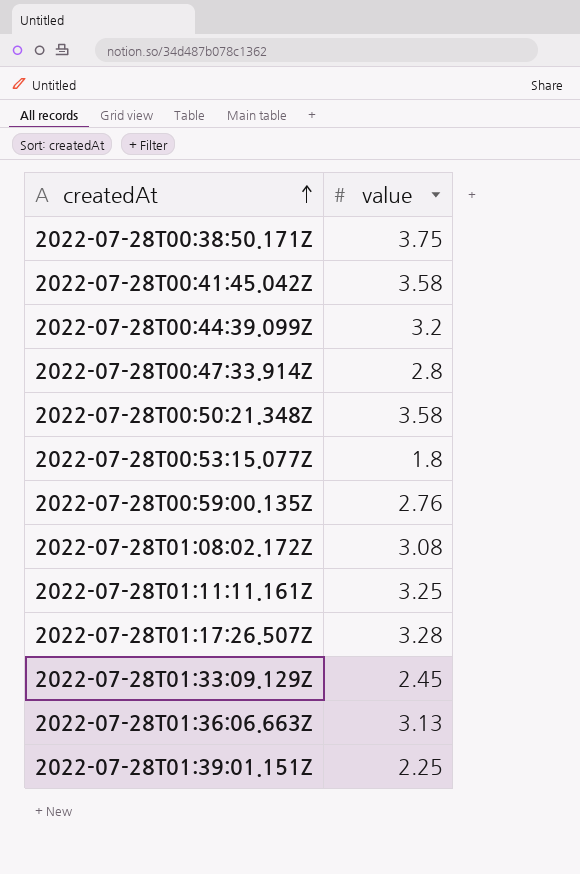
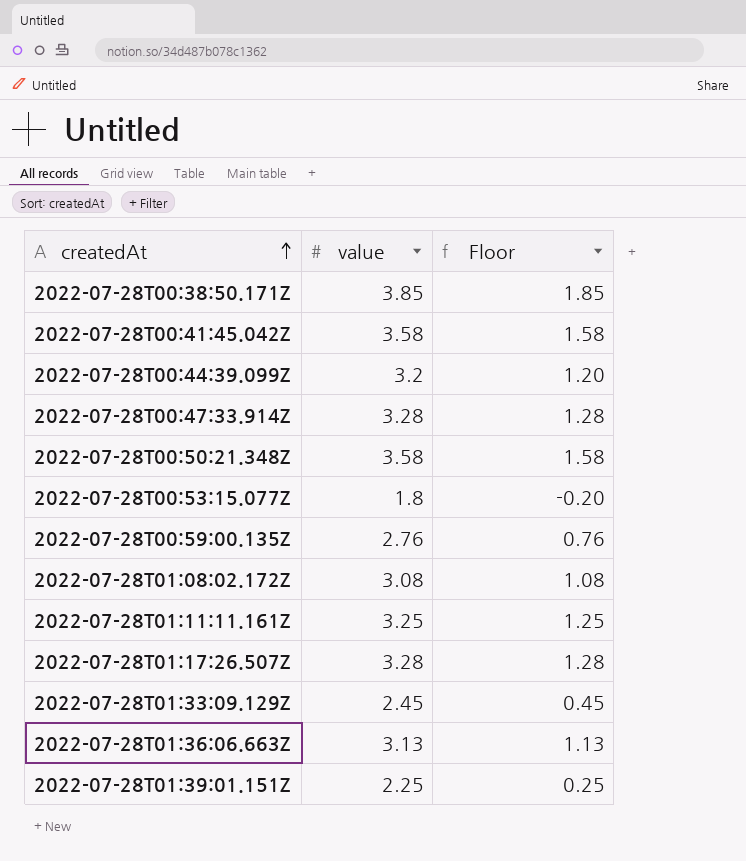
column Floor | formula: none -> [value] - 2
2022-07-28T00:38:50.171Z | value: 3.75 -> 3.85
2022-07-28T00:47:33.914Z | value: 2.8 -> 3.28

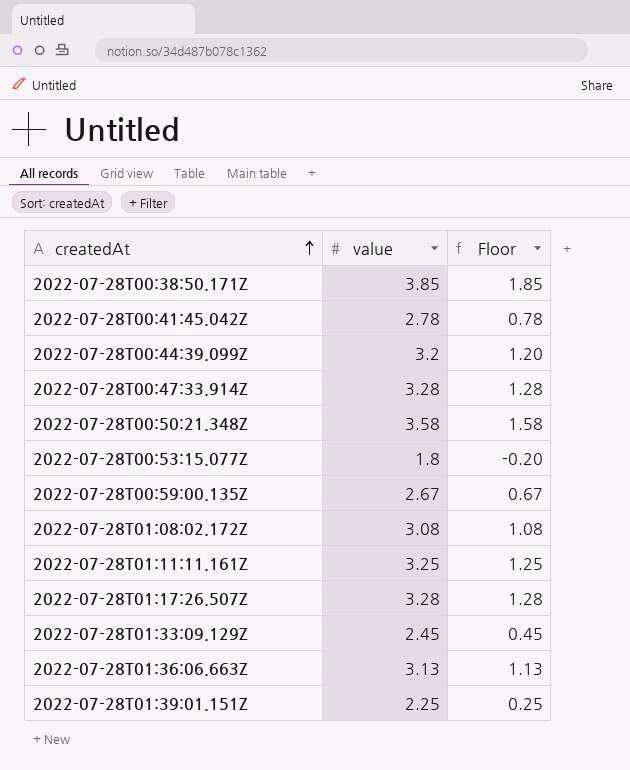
2022-07-28T00:41:45.042Z | value: 3.58 -> 2.78
2022-07-28T00:41:45.042Z | Floor: 1.58 -> 0.78
2022-07-28T00:59:00.135Z | value: 2.76 -> 2.67
2022-07-28T00:59:00.135Z | Floor: 0.76 -> 0.67

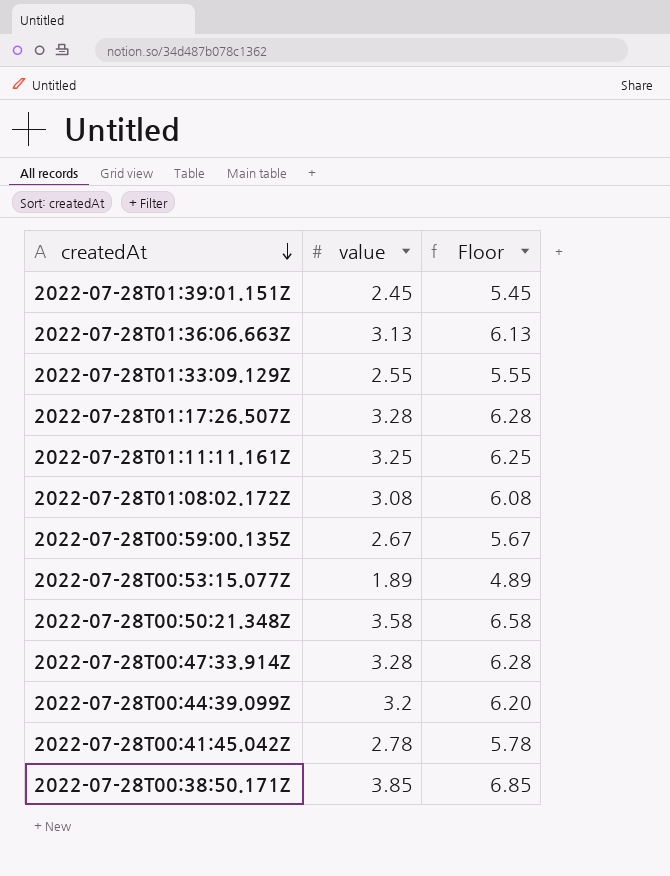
row order: createdAt ascending -> createdAt descending
column Floor | formula: [value] - 2 -> [value] + 3
2022-07-28T01:39:01.151Z | value: 2.25 -> 2.45
2022-07-28T01:33:09.129Z | value: 2.45 -> 2.55
2022-07-28T00:53:15.077Z | value: 1.8 -> 1.89

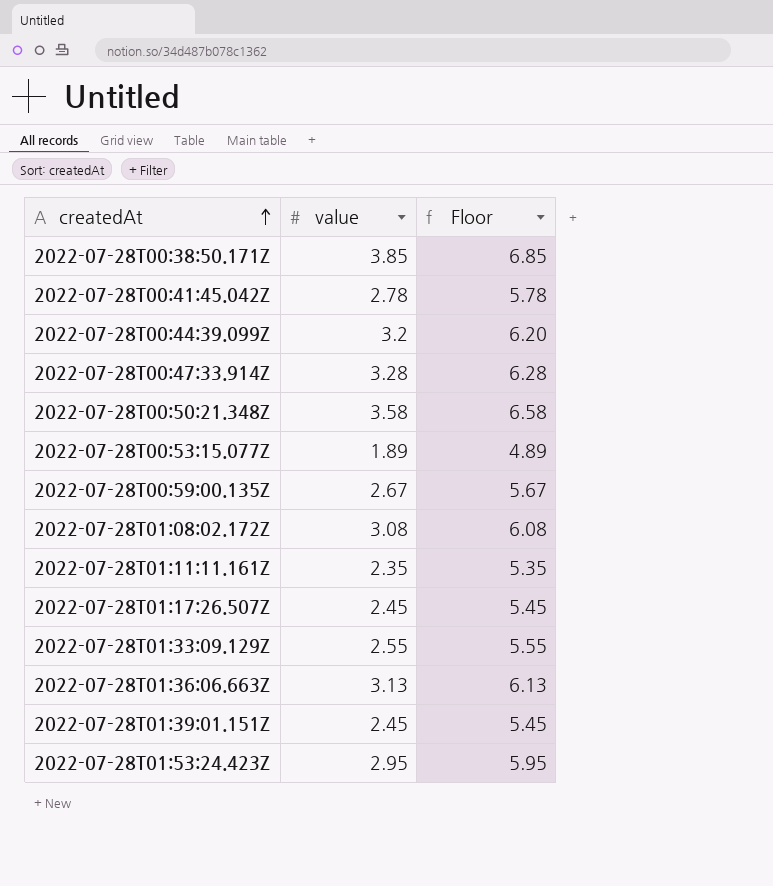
row order: createdAt descending -> createdAt ascending
2022-07-28T01:11:11.161Z | value: 3.25 -> 2.35
2022-07-28T01:11:11.161Z | Floor: 6.25 -> 5.35
2022-07-28T01:17:26.507Z | value: 3.28 -> 2.45
2022-07-28T01:17:26.507Z | Floor: 6.28 -> 5.45
row 2022-07-28T01:53:24.423Z: none -> 2.95 | 5.95

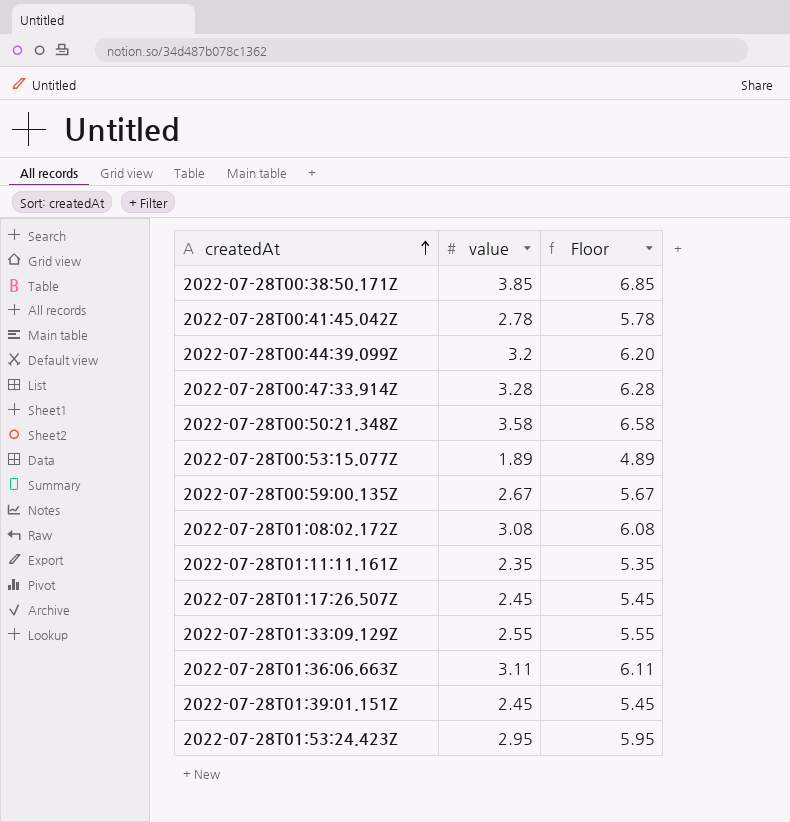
2022-07-28T01:36:06.663Z | value: 3.13 -> 3.11
2022-07-28T01:36:06.663Z | Floor: 6.13 -> 6.11

